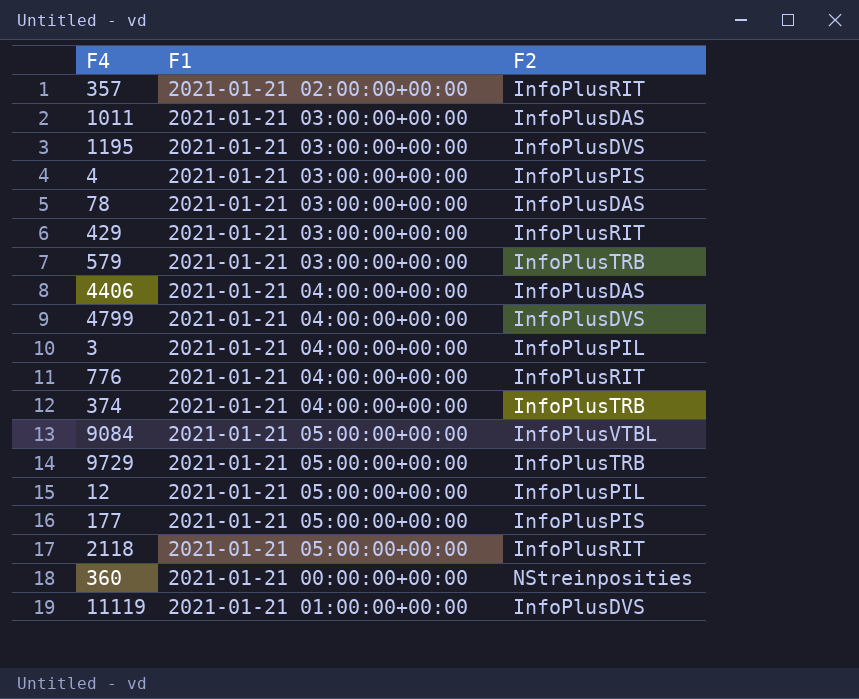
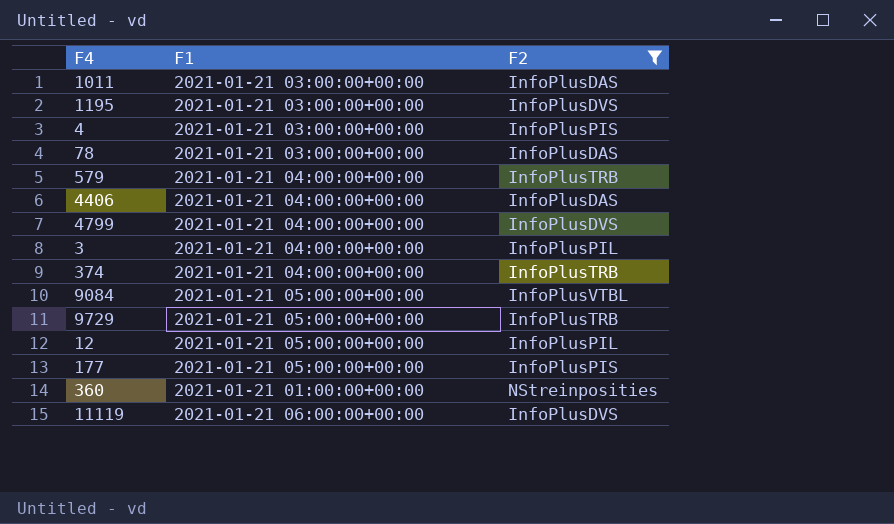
filter: none -> F2 != InfoPlusRIT
579 | F1: 2021-01-21 03:00:00+00:00 -> 2021-01-21 04:00:00+00:00
360 | F1: 2021-01-21 00:00:00+00:00 -> 2021-01-21 01:00:00+00:00
11119 | F1: 2021-01-21 01:00:00+00:00 -> 2021-01-21 06:00:00+00:00

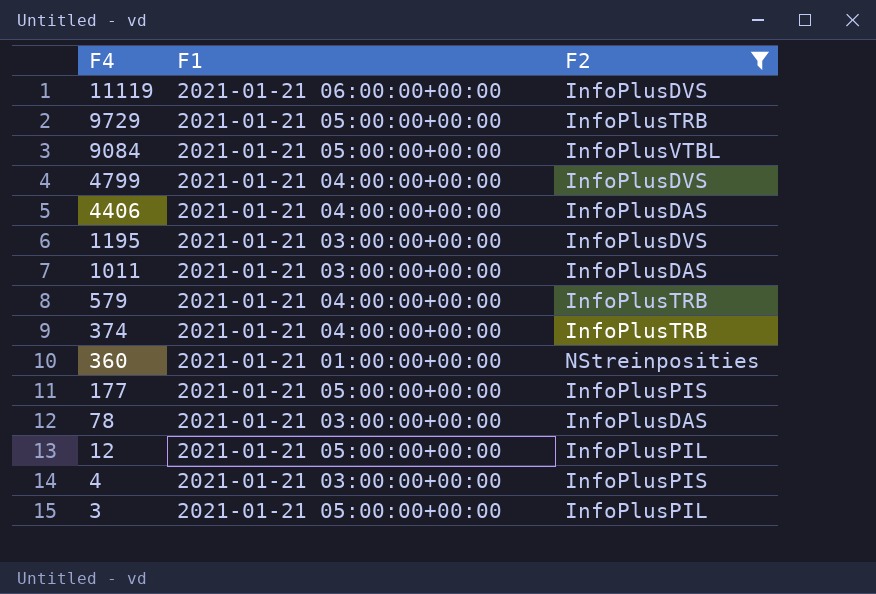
row order: none -> F4 descending
3 | F1: 2021-01-21 04:00:00+00:00 -> 2021-01-21 05:00:00+00:00

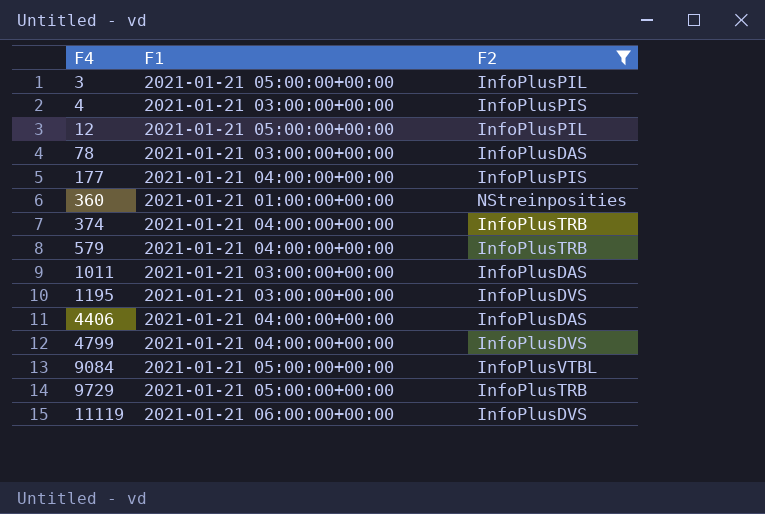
row order: F4 descending -> F4 ascending
177 | F1: 2021-01-21 05:00:00+00:00 -> 2021-01-21 04:00:00+00:00

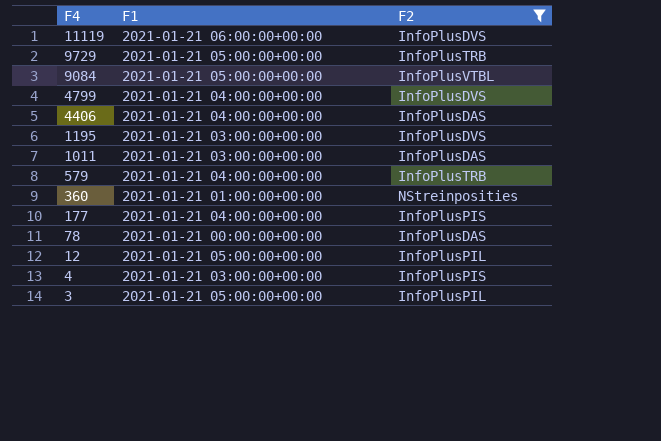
row order: F4 ascending -> F4 descending
row 374: 2021-01-21 04:00:00+00:00 | InfoPlusTRB -> none
78 | F1: 2021-01-21 03:00:00+00:00 -> 2021-01-21 00:00:00+00:00

